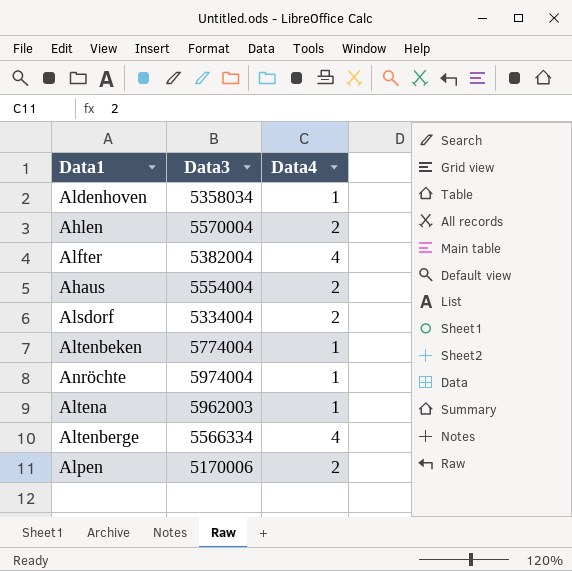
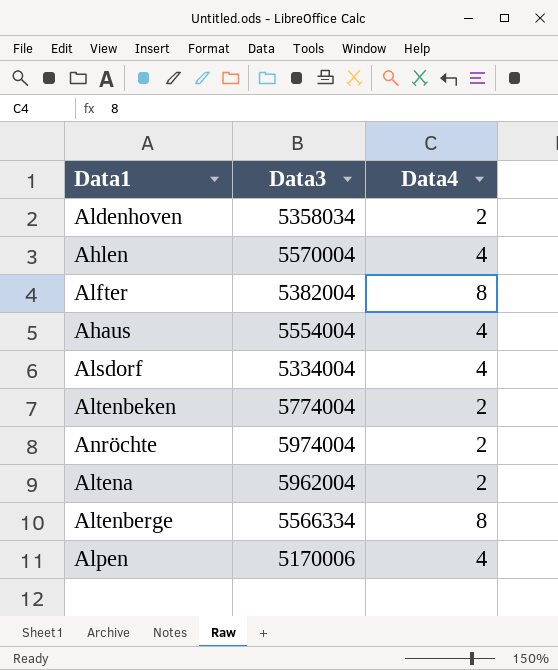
Aldenhoven | Data4: 1 -> 2
Ahlen | Data4: 2 -> 4
Alfter | Data4: 4 -> 8
Ahaus | Data4: 2 -> 4
Alsdorf | Data4: 2 -> 4
Altenbeken | Data4: 1 -> 2
Anröchte | Data4: 1 -> 2
Altena | Data3: 5962003 -> 5962004
Altena | Data4: 1 -> 2
Altenberge | Data4: 4 -> 8
Alpen | Data4: 2 -> 4

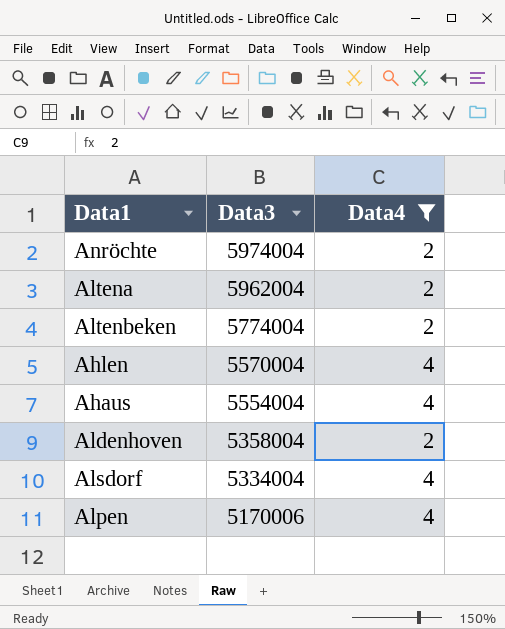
filter: none -> Data4 != 8
row order: none -> Data3 descending
Aldenhoven | Data3: 5358034 -> 5358004

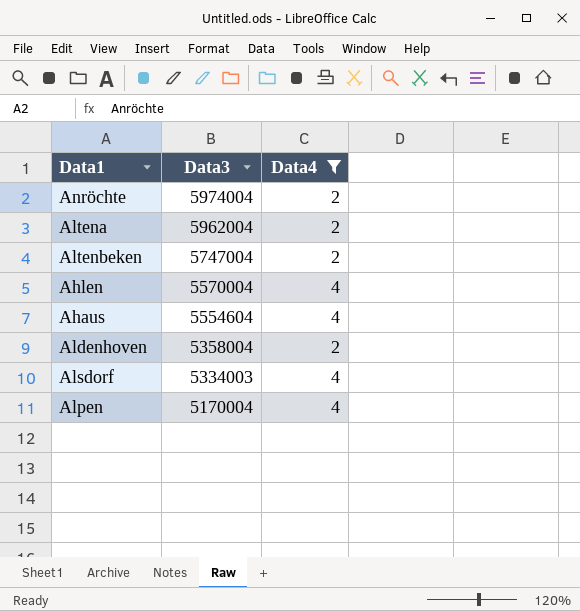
Altenbeken | Data3: 5774004 -> 5747004
Ahaus | Data3: 5554004 -> 5554604
Alsdorf | Data3: 5334004 -> 5334003
Alpen | Data3: 5170006 -> 5170004

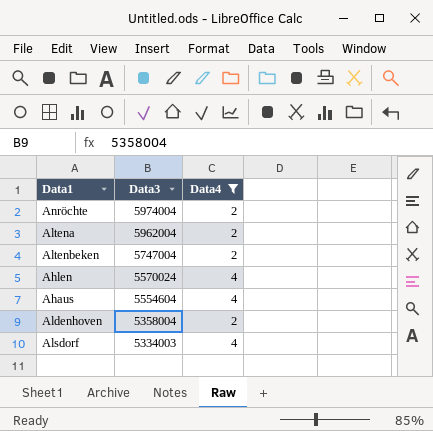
row Alpen: 5170004 | 4 -> none
Ahlen | Data3: 5570004 -> 5570024

